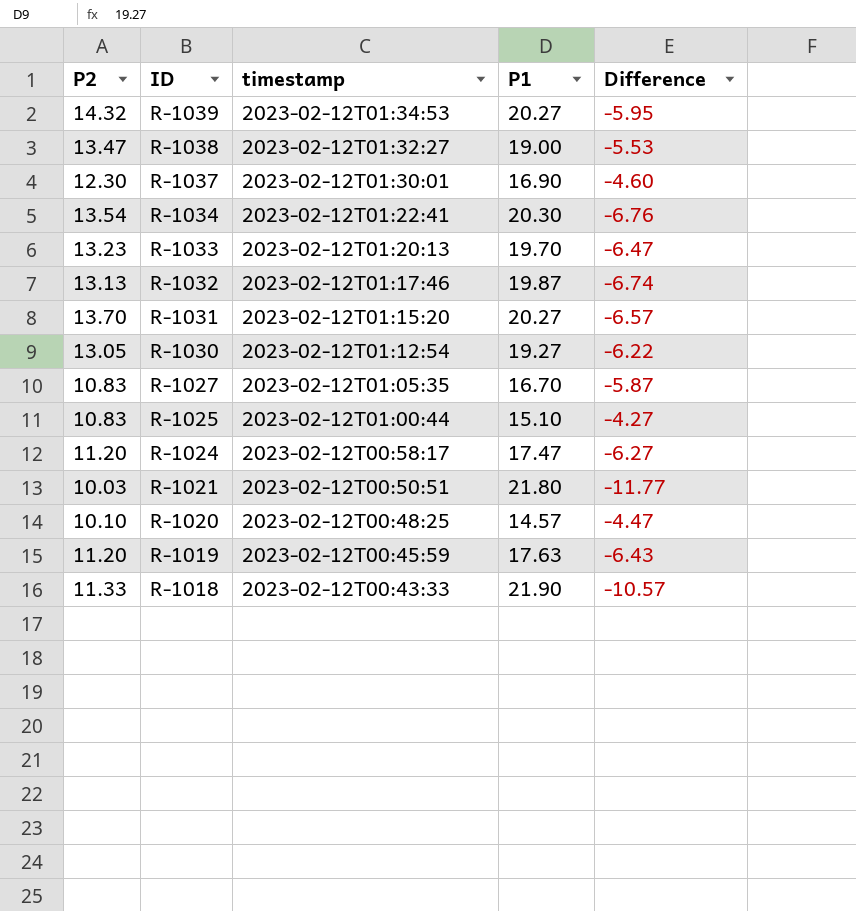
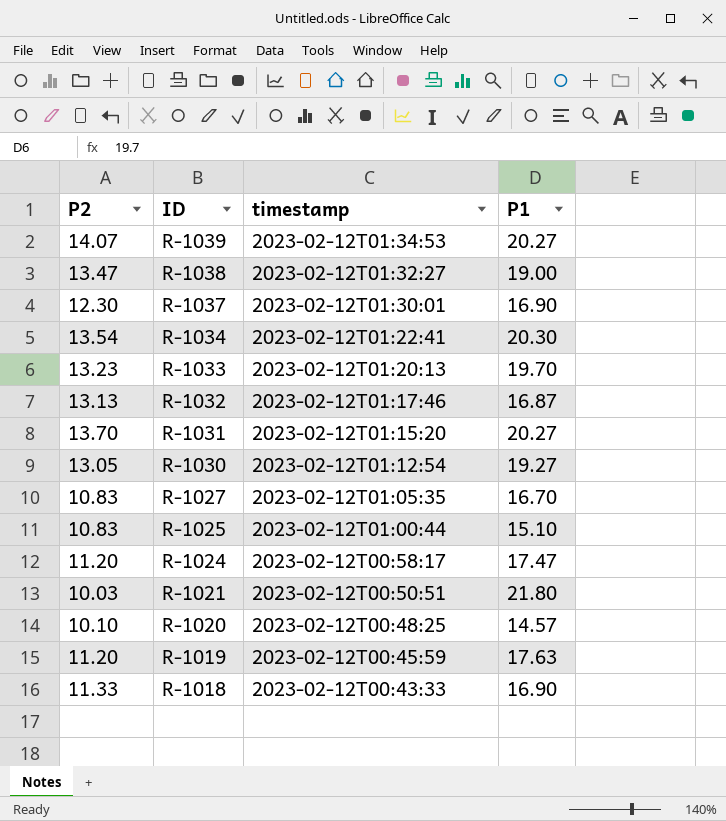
column Difference | formula: [P2] - [P1] -> none
R-1039 | P2: 14.32 -> 14.07
R-1032 | P1: 19.87 -> 16.87
R-1018 | P1: 21.90 -> 16.90

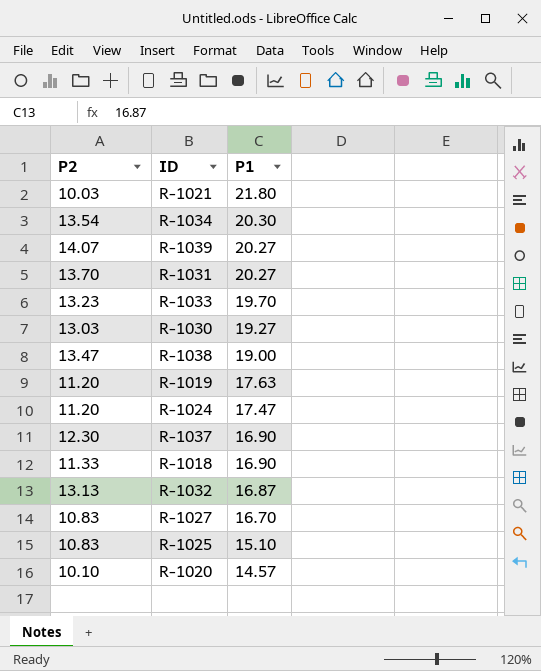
row order: ID descending -> P1 descending
column timestamp | position: 3 -> none
R-1030 | P2: 13.05 -> 13.03

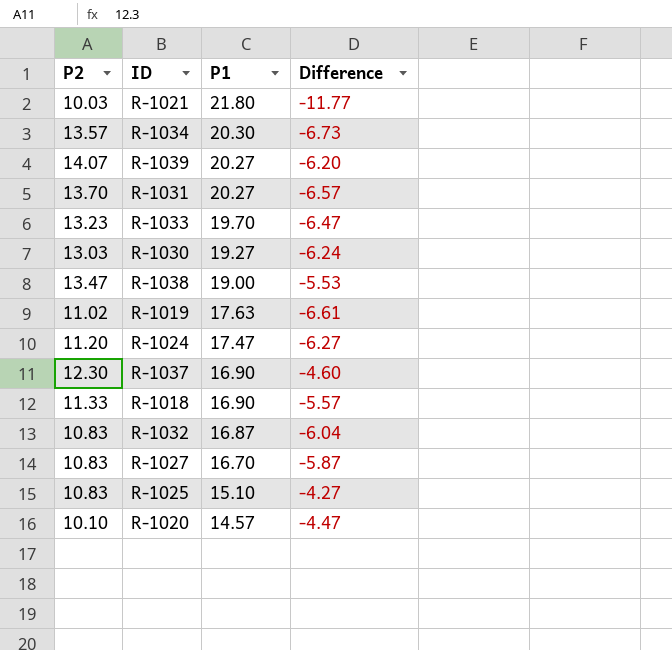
column Difference | formula: none -> [P2] - [P1]
R-1034 | P2: 13.54 -> 13.57
R-1019 | P2: 11.20 -> 11.02
R-1032 | P2: 13.13 -> 10.83

